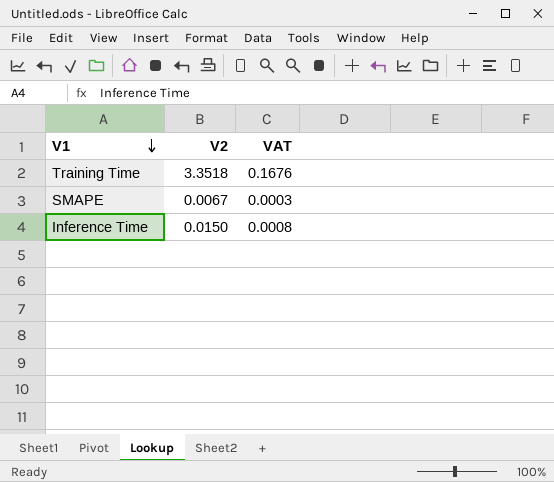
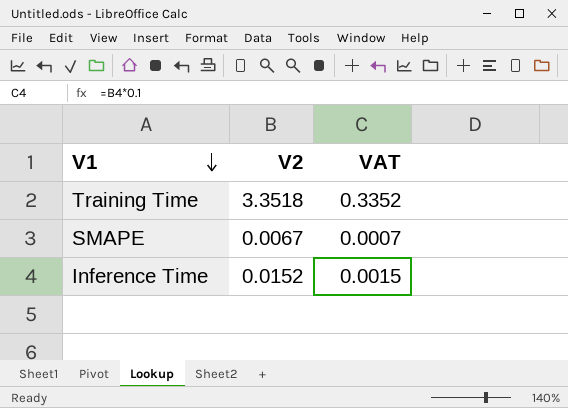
column VAT | formula: [V2] * 0.05 -> [V2] * 0.1
Inference Time | V2: 0.0150 -> 0.0152

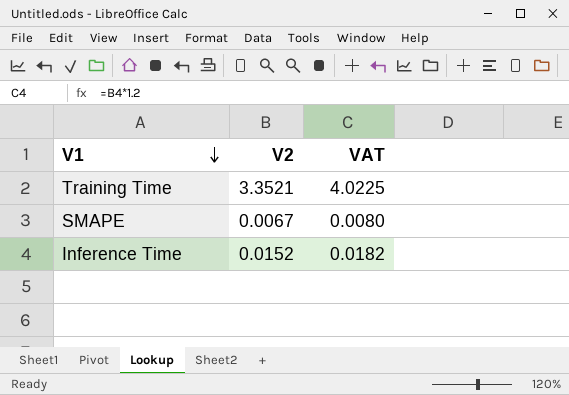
column VAT | formula: [V2] * 0.1 -> [V2] * 1.2
Training Time | V2: 3.3518 -> 3.3521

